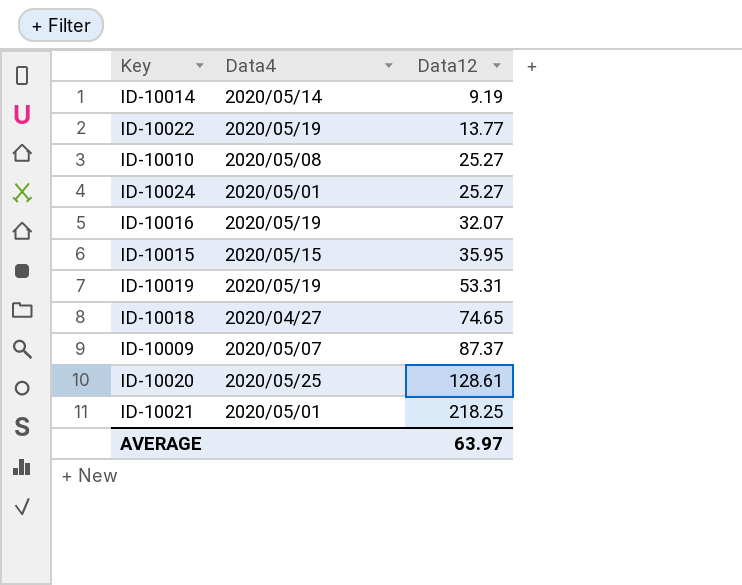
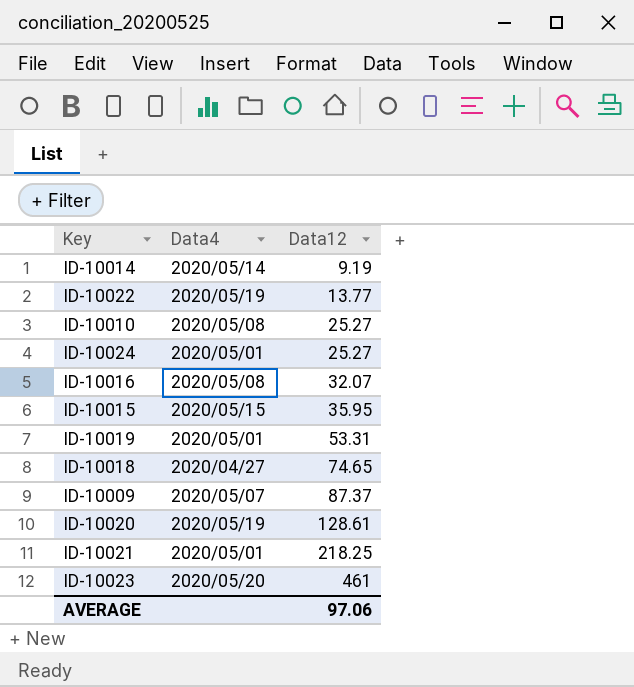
ID-10016 | Data4: 2020/05/19 -> 2020/05/08
ID-10019 | Data4: 2020/05/19 -> 2020/05/01
ID-10020 | Data4: 2020/05/25 -> 2020/05/19
row ID-10023: none -> 2020/05/20 | 461
AVERAGE | Data12: 63.97 -> 97.06

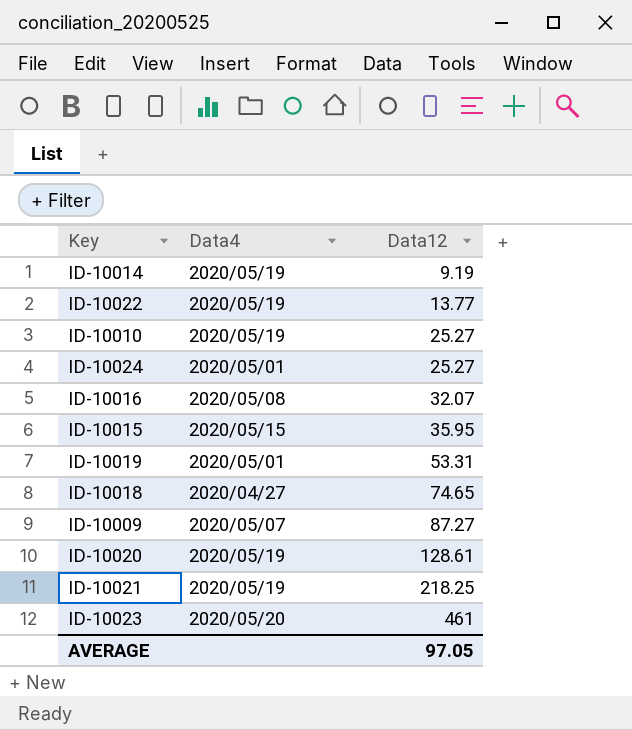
ID-10014 | Data4: 2020/05/14 -> 2020/05/19
ID-10010 | Data4: 2020/05/08 -> 2020/05/19
ID-10009 | Data12: 87.37 -> 87.27
ID-10021 | Data4: 2020/05/01 -> 2020/05/19
AVERAGE | Data12: 97.06 -> 97.05

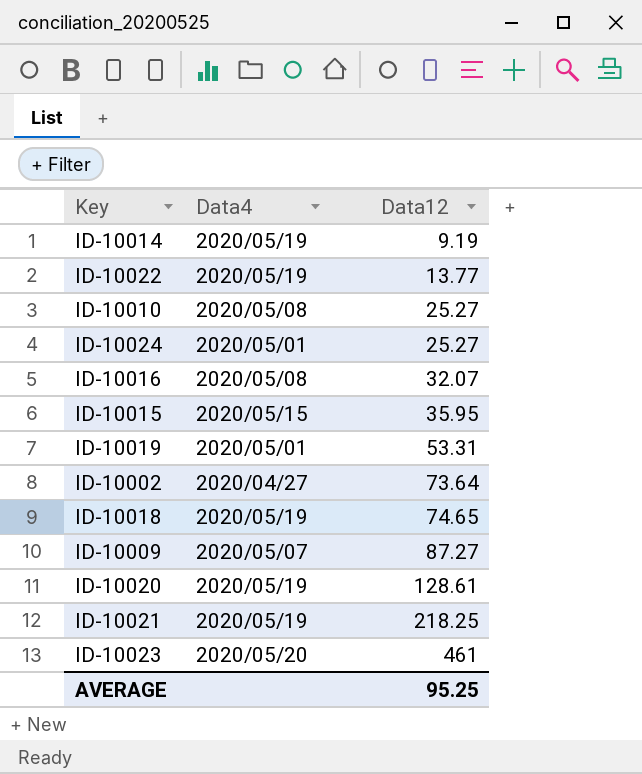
ID-10010 | Data4: 2020/05/19 -> 2020/05/08
row ID-10002: none -> 2020/04/27 | 73.64
ID-10018 | Data4: 2020/04/27 -> 2020/05/19
AVERAGE | Data12: 97.05 -> 95.25

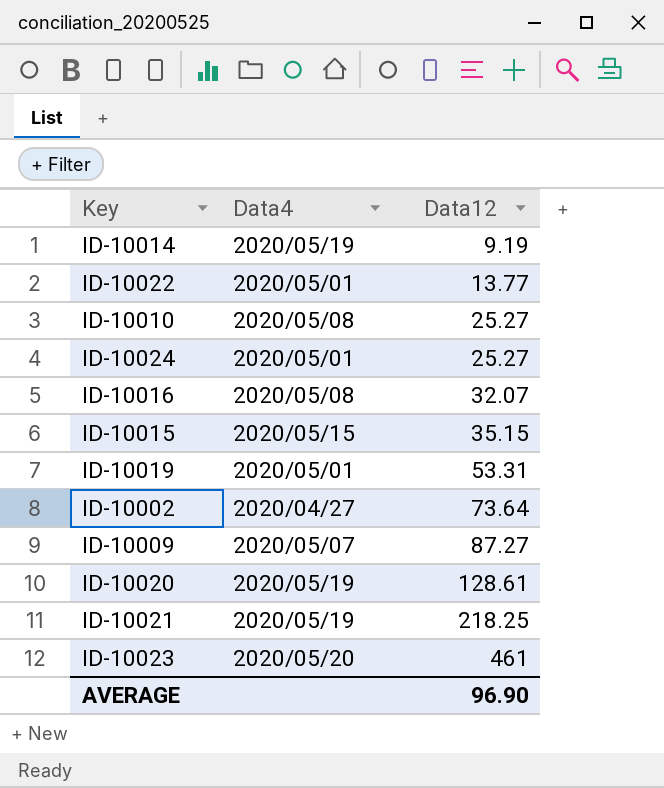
row ID-10018: 2020/05/19 | 74.65 -> none
ID-10022 | Data4: 2020/05/19 -> 2020/05/01
ID-10015 | Data12: 35.95 -> 35.15
AVERAGE | Data12: 95.25 -> 96.90

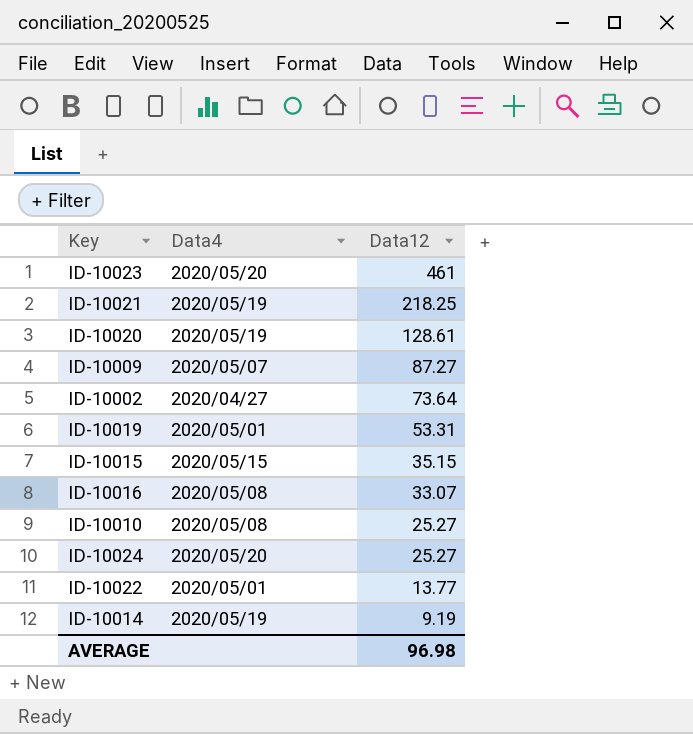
row order: Data12 ascending -> Data12 descending
ID-10016 | Data12: 32.07 -> 33.07
ID-10024 | Data4: 2020/05/01 -> 2020/05/20
AVERAGE | Data12: 96.90 -> 96.98

